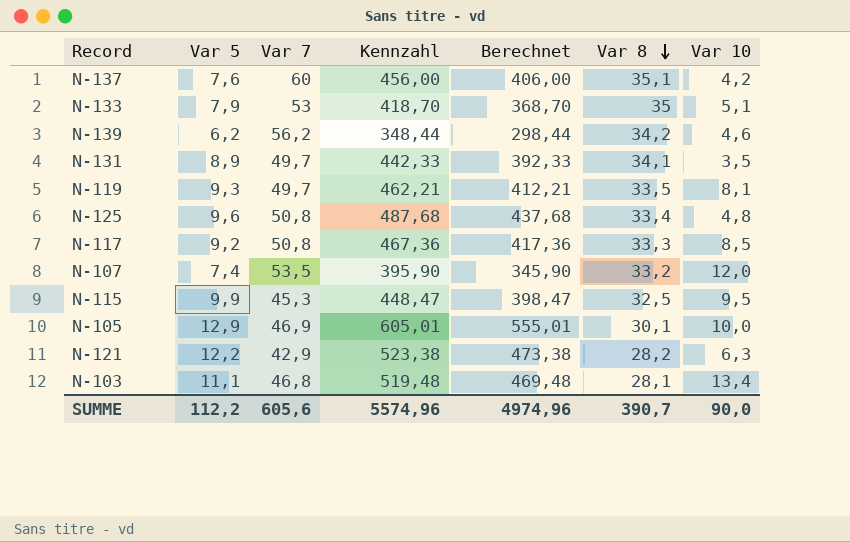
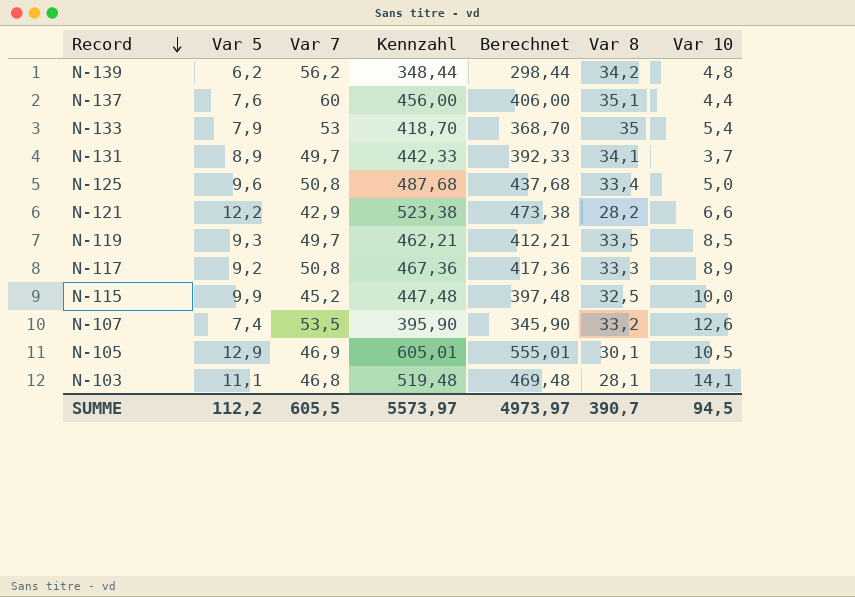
row order: Var 8 descending -> Record descending
N-139 | Var 10: 4,6 -> 4,8
N-137 | Var 10: 4,2 -> 4,4
N-133 | Var 10: 5,1 -> 5,4
N-131 | Var 10: 3,5 -> 3,7
N-125 | Var 10: 4,8 -> 5,0
N-121 | Var 10: 6,3 -> 6,6
N-119 | Var 10: 8,1 -> 8,5
N-117 | Var 10: 8,5 -> 8,9
N-115 | Var 7: 45,3 -> 45,2
N-115 | Kennzahl: 448,47 -> 447,48
N-115 | Berechnet: 398,47 -> 397,48
N-115 | Var 10: 9,5 -> 10,0
N-107 | Var 10: 12,0 -> 12,6
N-105 | Var 10: 10,0 -> 10,5
N-103 | Var 10: 13,4 -> 14,1
SUMME | Var 7: 605,6 -> 605,5
SUMME | Kennzahl: 5574,96 -> 5573,97
SUMME | Berechnet: 4974,96 -> 4973,97
SUMME | Var 10: 90,0 -> 94,5

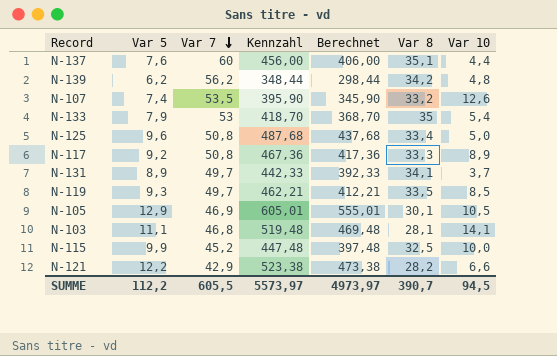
row order: Record descending -> Var 7 descending

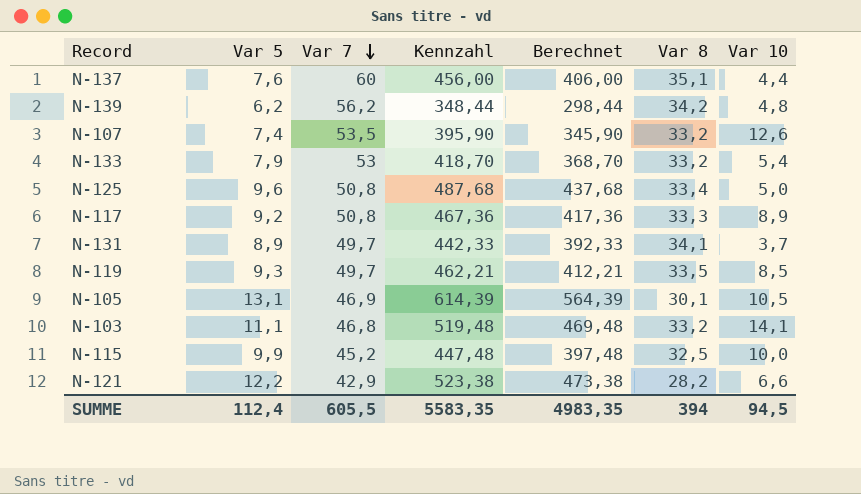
N-133 | Var 8: 35 -> 33,2
N-105 | Var 5: 12,9 -> 13,1
N-105 | Kennzahl: 605,01 -> 614,39
N-105 | Berechnet: 555,01 -> 564,39
N-103 | Var 8: 28,1 -> 33,2
SUMME | Var 5: 112,2 -> 112,4
SUMME | Kennzahl: 5573,97 -> 5583,35
SUMME | Berechnet: 4973,97 -> 4983,35
SUMME | Var 8: 390,7 -> 394

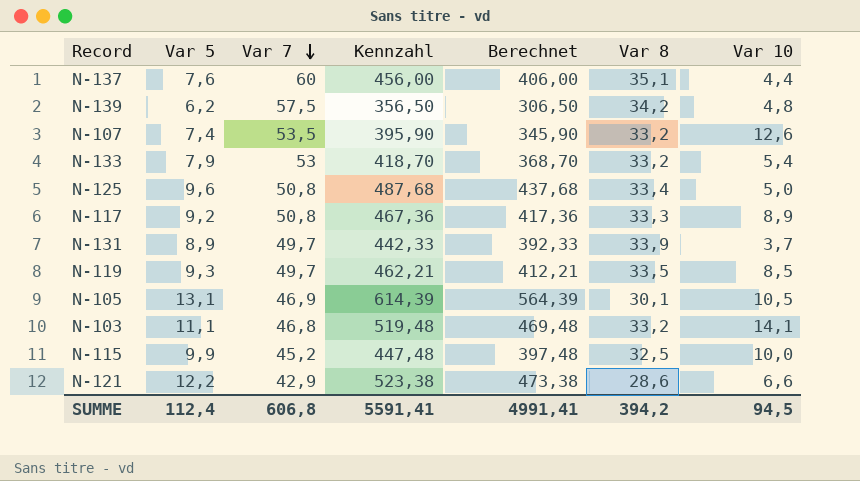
N-139 | Var 7: 56,2 -> 57,5
N-139 | Kennzahl: 348,44 -> 356,50
N-139 | Berechnet: 298,44 -> 306,50
N-131 | Var 8: 34,1 -> 33,9
N-121 | Var 8: 28,2 -> 28,6
SUMME | Var 7: 605,5 -> 606,8
SUMME | Kennzahl: 5583,35 -> 5591,41
SUMME | Berechnet: 4983,35 -> 4991,41
SUMME | Var 8: 394 -> 394,2

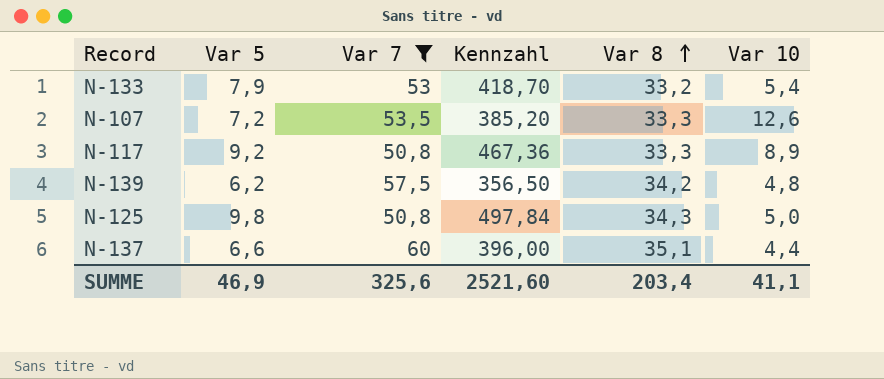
filter: none -> Var 7 >= 50,8
row order: Var 7 descending -> Var 8 ascending
column Berechnet | formula: [Kennzahl] - 50 -> none
N-107 | Var 5: 7,4 -> 7,2
N-107 | Kennzahl: 395,90 -> 385,20
N-107 | Var 8: 33,2 -> 33,3
N-125 | Var 5: 9,6 -> 9,8
N-125 | Kennzahl: 487,68 -> 497,84
N-125 | Var 8: 33,4 -> 34,3
N-137 | Var 5: 7,6 -> 6,6
N-137 | Kennzahl: 456,00 -> 396,00
SUMME | Var 5: 112,4 -> 46,9
SUMME | Var 7: 606,8 -> 325,6
SUMME | Kennzahl: 5591,41 -> 2521,60
SUMME | Var 8: 394,2 -> 203,4
SUMME | Var 10: 94,5 -> 41,1

